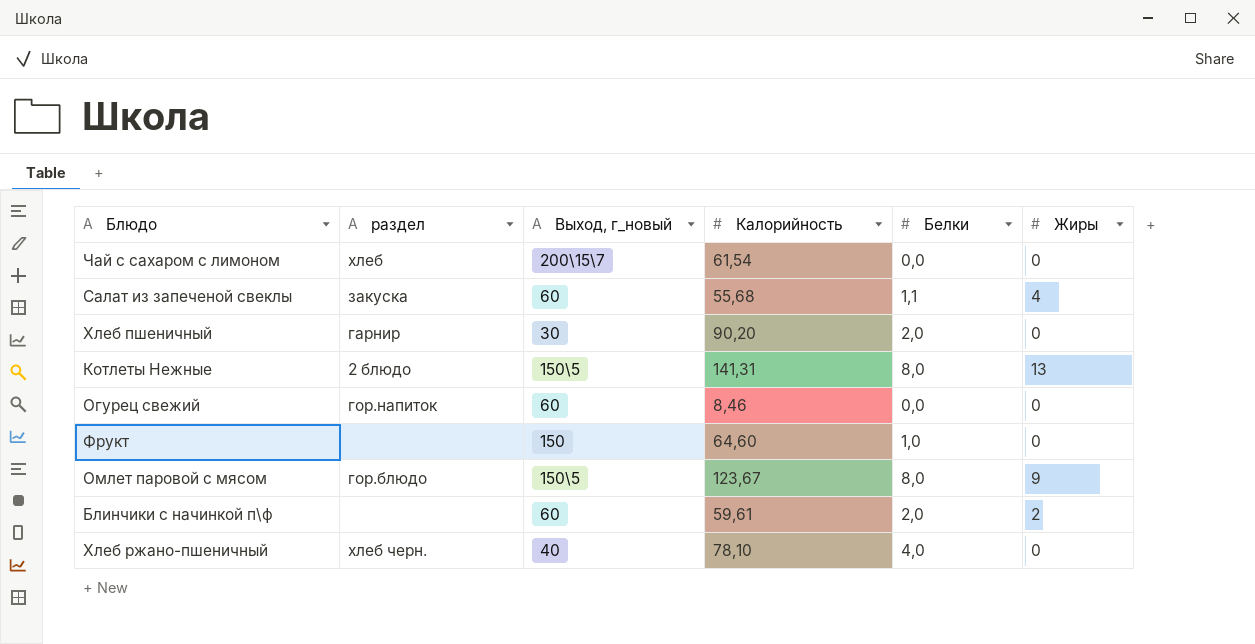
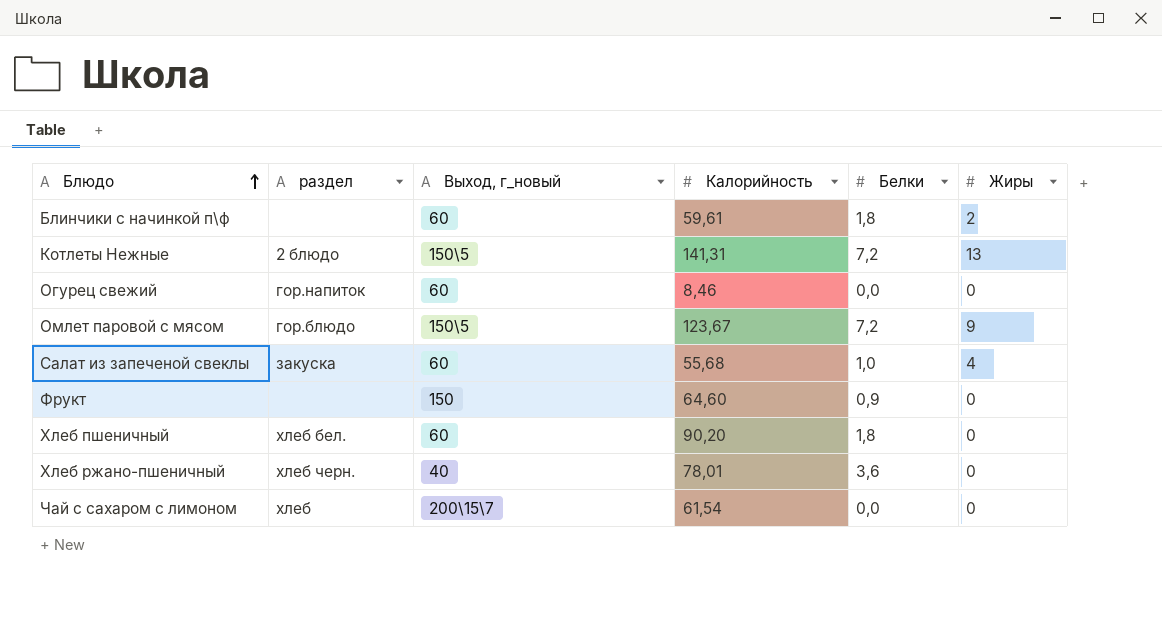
row order: none -> Блюдо ascending
Блинчики с начинкой п\ф | Белки: 2,0 -> 1,8
Котлеты Нежные | Белки: 8,0 -> 7,2
Омлет паровой с мясом | Белки: 8,0 -> 7,2
Салат из запеченой свеклы | Белки: 1,1 -> 1,0
Фрукт | Белки: 1,0 -> 0,9
Хлеб пшеничный | раздел: гарнир -> хлеб бел.
Хлеб пшеничный | Выход, г_новый: 30 -> 60
Хлеб пшеничный | Белки: 2,0 -> 1,8
Хлеб ржано-пшеничный | Калорийность: 78,10 -> 78,01
Хлеб ржано-пшеничный | Белки: 4,0 -> 3,6

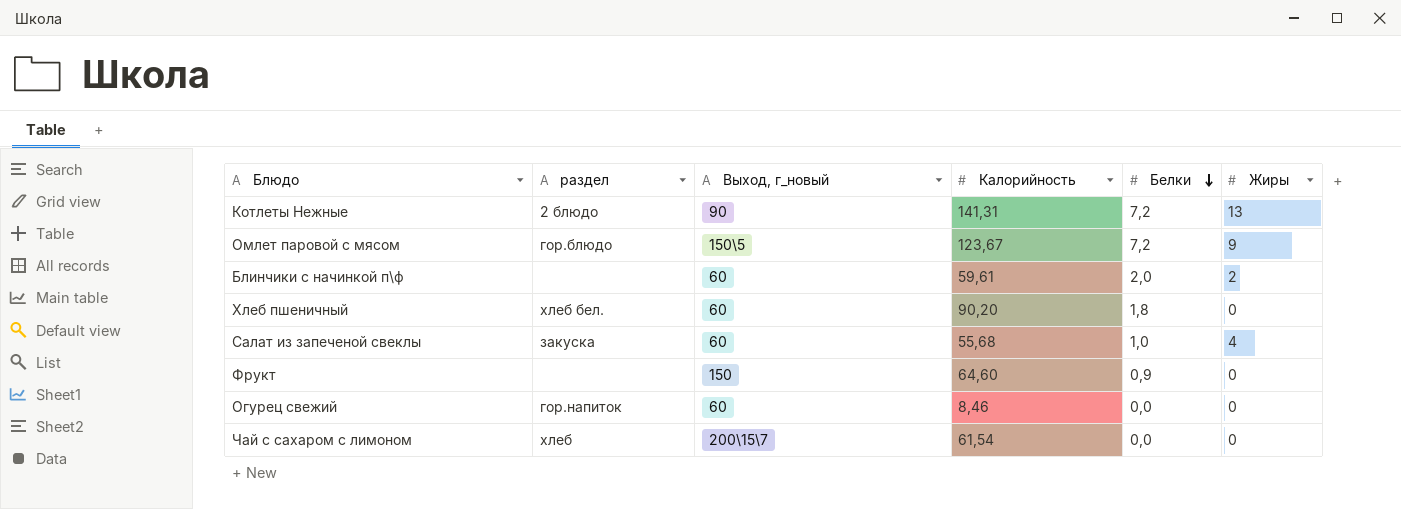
row order: Блюдо ascending -> Белки descending
row Хлеб ржано-пшеничный: хлеб черн. | 40 | 78,01 | 3,6 | 0 -> none
Котлеты Нежные | Выход, г_новый: 150\5 -> 90
Блинчики с начинкой п\ф | Белки: 1,8 -> 2,0

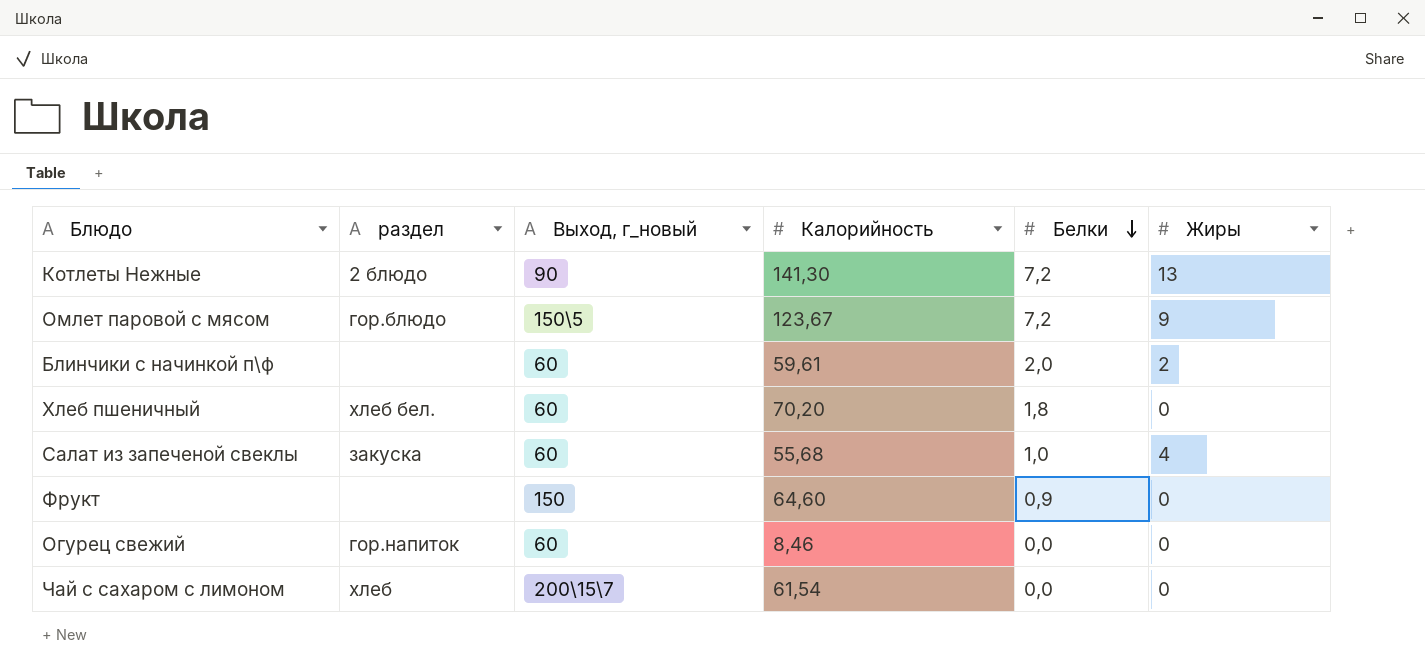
Котлеты Нежные | Калорийность: 141,31 -> 141,30
Хлеб пшеничный | Калорийность: 90,20 -> 70,20

